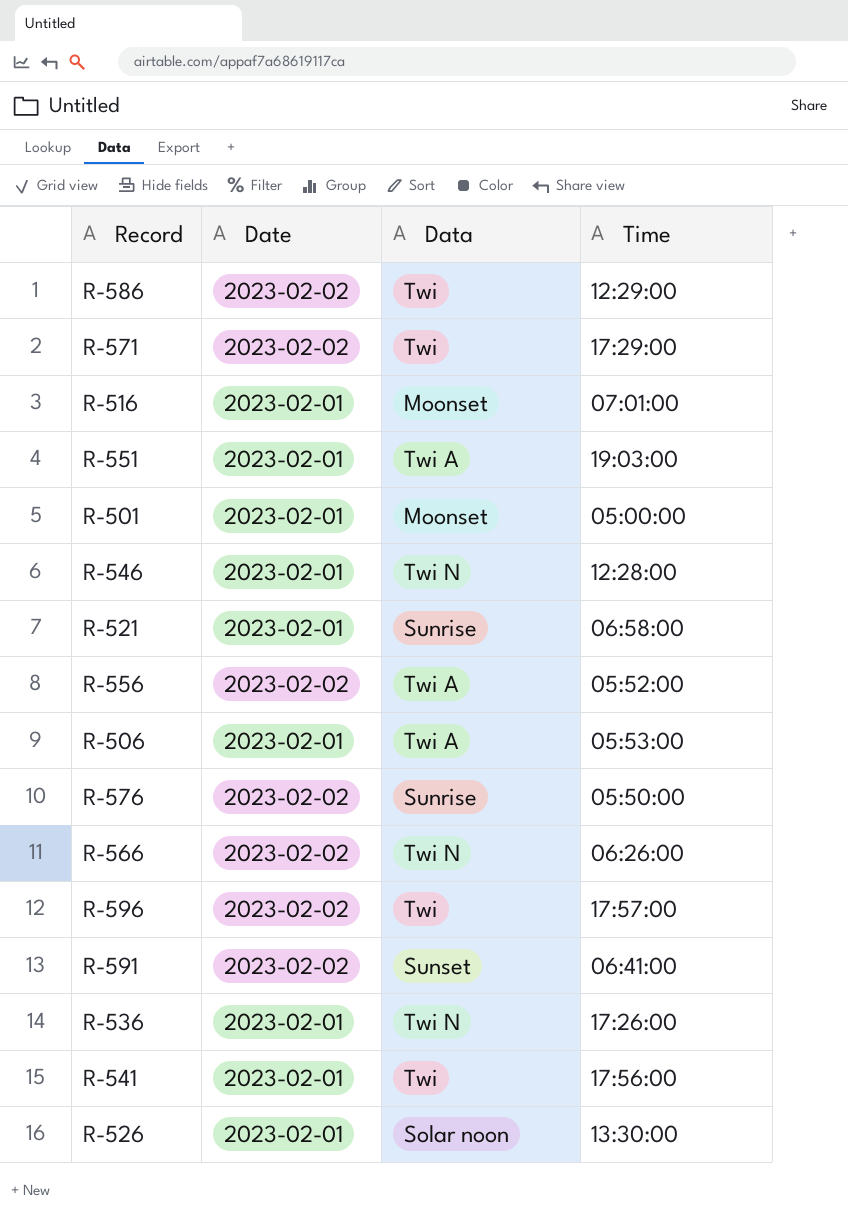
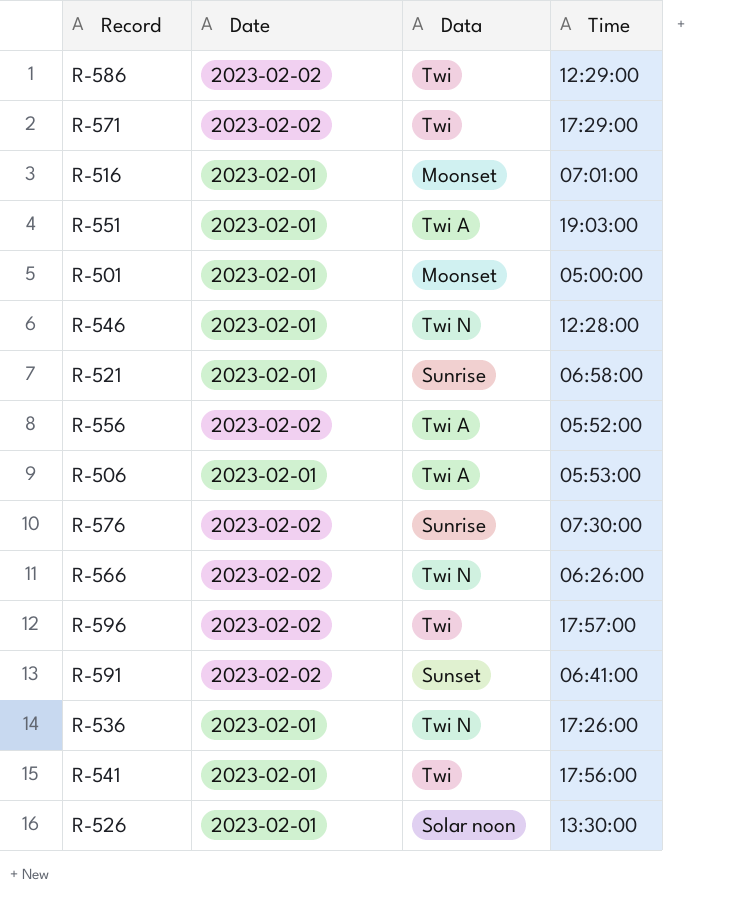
R-576 | Time: 05:50:00 -> 07:30:00

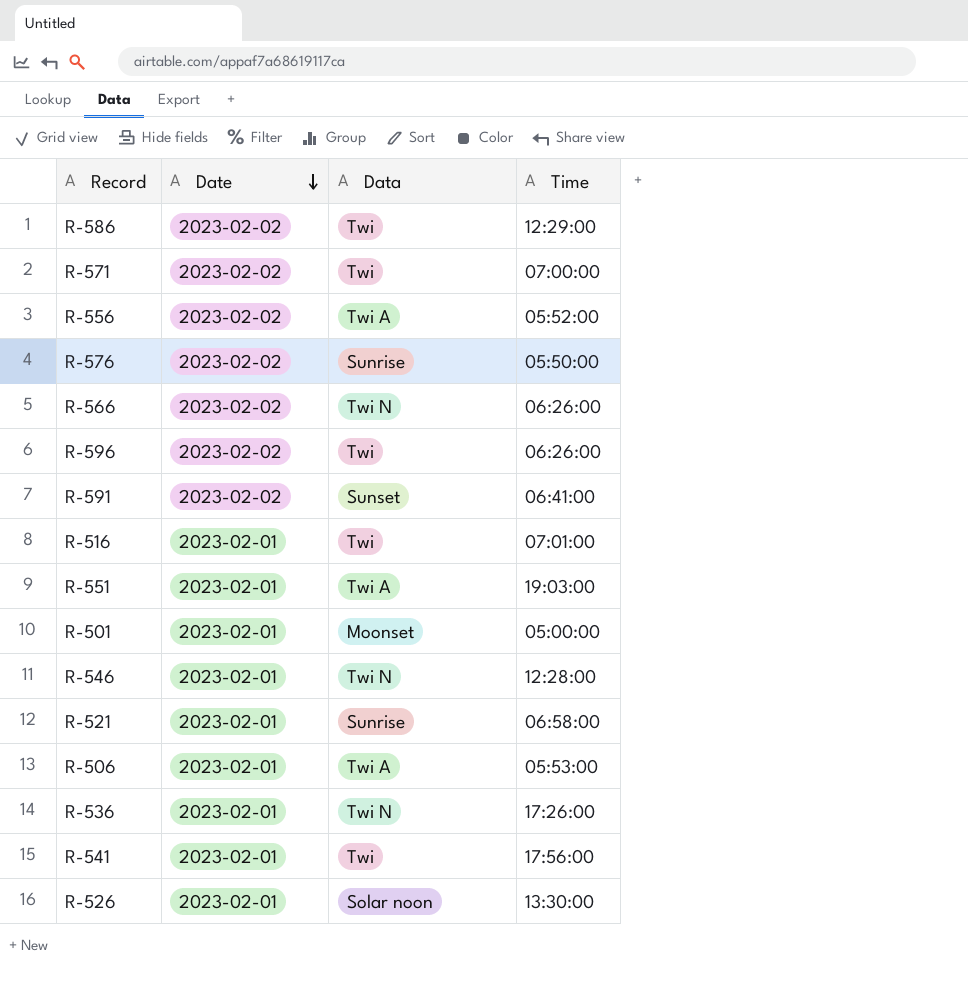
row order: none -> Date descending
R-571 | Time: 17:29:00 -> 07:00:00
R-576 | Time: 07:30:00 -> 05:50:00
R-596 | Time: 17:57:00 -> 06:26:00
R-516 | Data: Moonset -> Twi

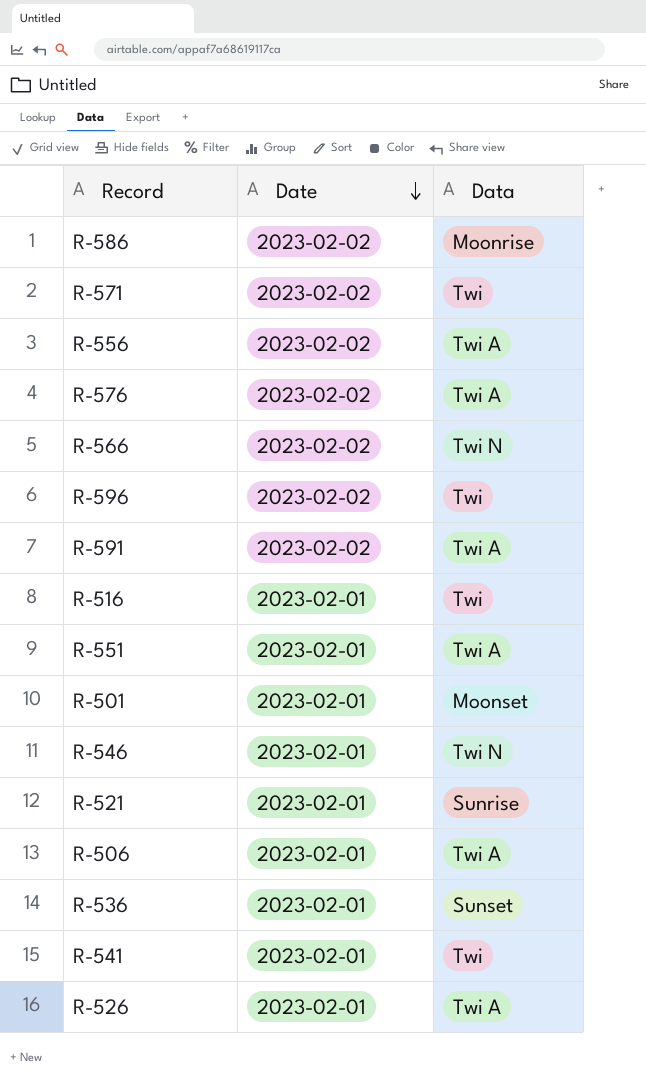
column Time | position: 4 -> none
R-586 | Data: Twi -> Moonrise
R-576 | Data: Sunrise -> Twi A
R-591 | Data: Sunset -> Twi A
R-536 | Data: Twi N -> Sunset
R-526 | Data: Solar noon -> Twi A

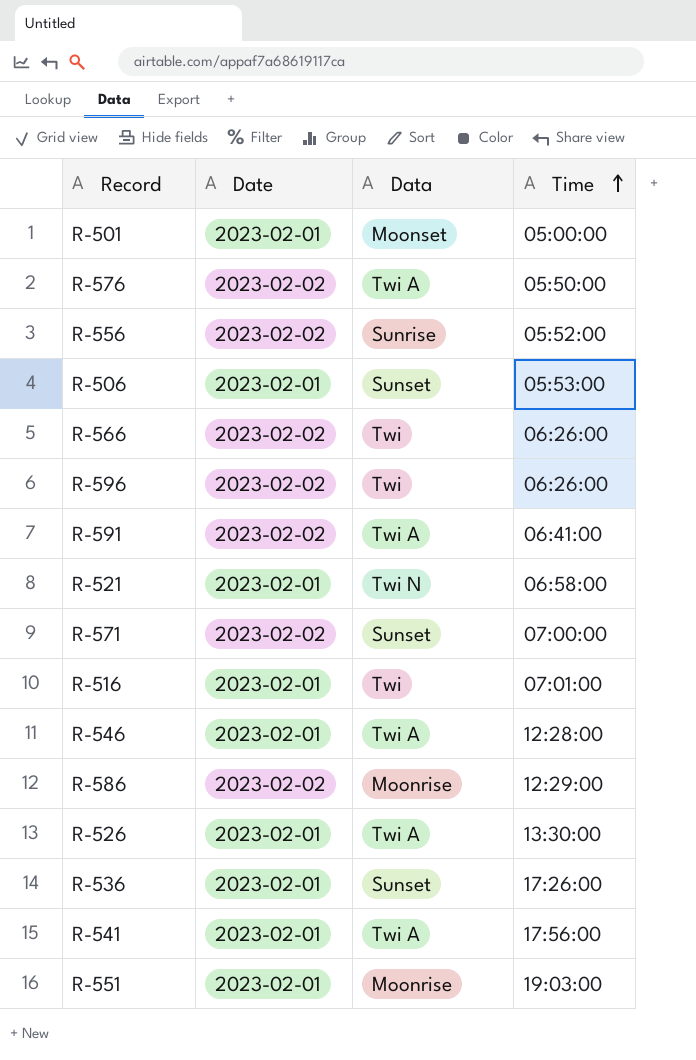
row order: Date descending -> Time ascending
column Time | position: none -> 4
R-556 | Data: Twi A -> Sunrise
R-506 | Data: Twi A -> Sunset
R-566 | Data: Twi N -> Twi
R-521 | Data: Sunrise -> Twi N
R-571 | Data: Twi -> Sunset
R-546 | Data: Twi N -> Twi A
R-541 | Data: Twi -> Twi A
R-551 | Data: Twi A -> Moonrise

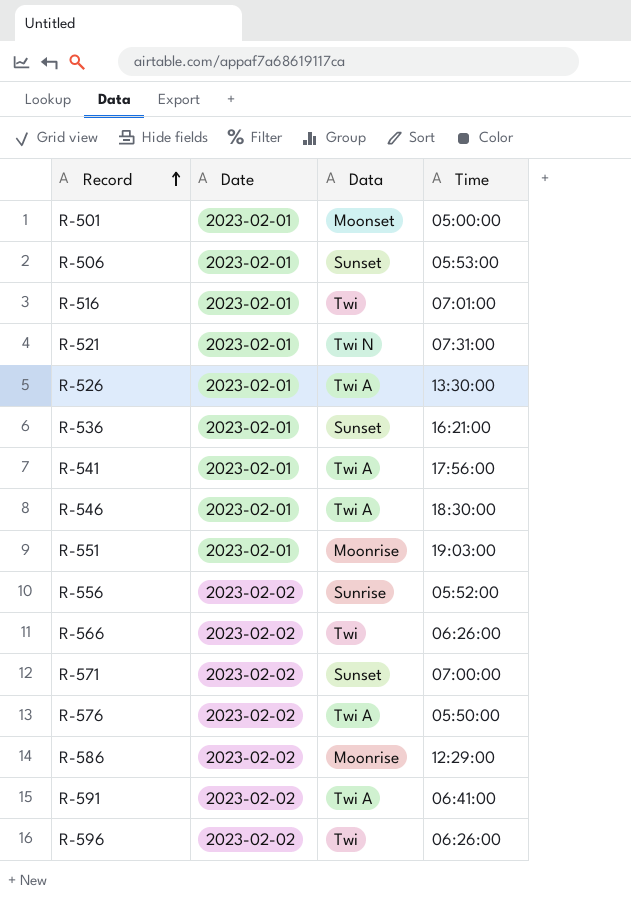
row order: Time ascending -> Record ascending
R-521 | Time: 06:58:00 -> 07:31:00
R-536 | Time: 17:26:00 -> 16:21:00
R-546 | Time: 12:28:00 -> 18:30:00

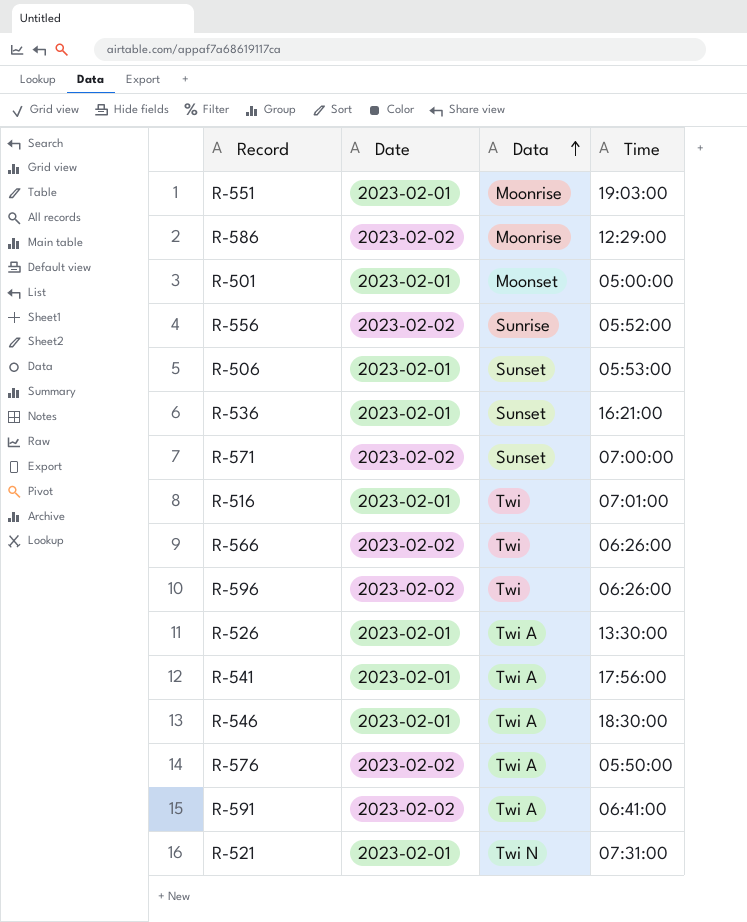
row order: Record ascending -> Data ascending

